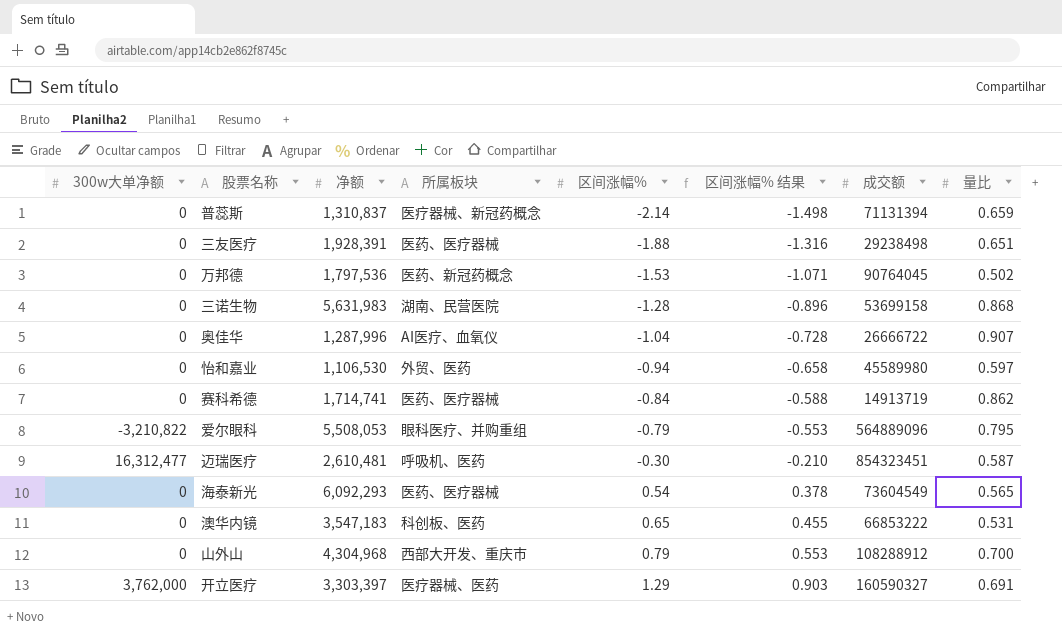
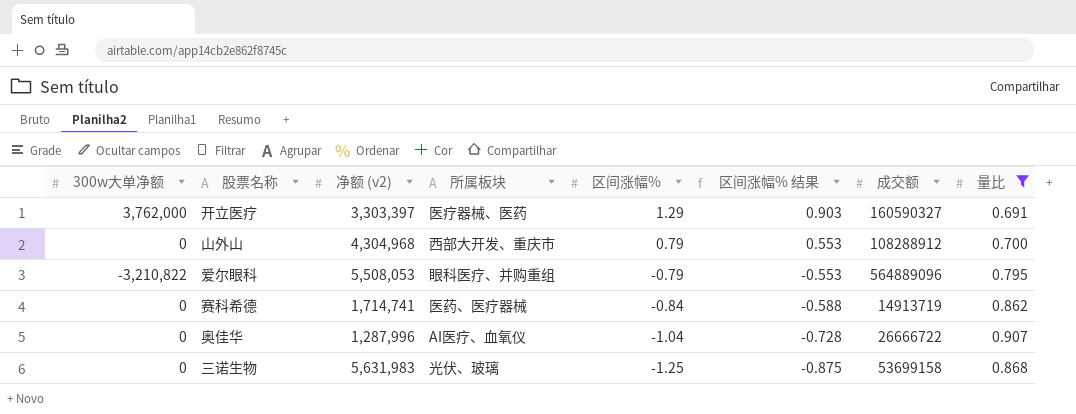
filter: none -> 量比 >= 0.691
row order: 区间涨幅% ascending -> 区间涨幅% descending
column name: 净额 -> 净额 (v2)
三诺生物 | 所属板块: 湖南、民营医院 -> 光伏、玻璃
三诺生物 | 区间涨幅%: -1.28 -> -1.25
三诺生物 | 区间涨幅% 结果: -0.896 -> -0.875

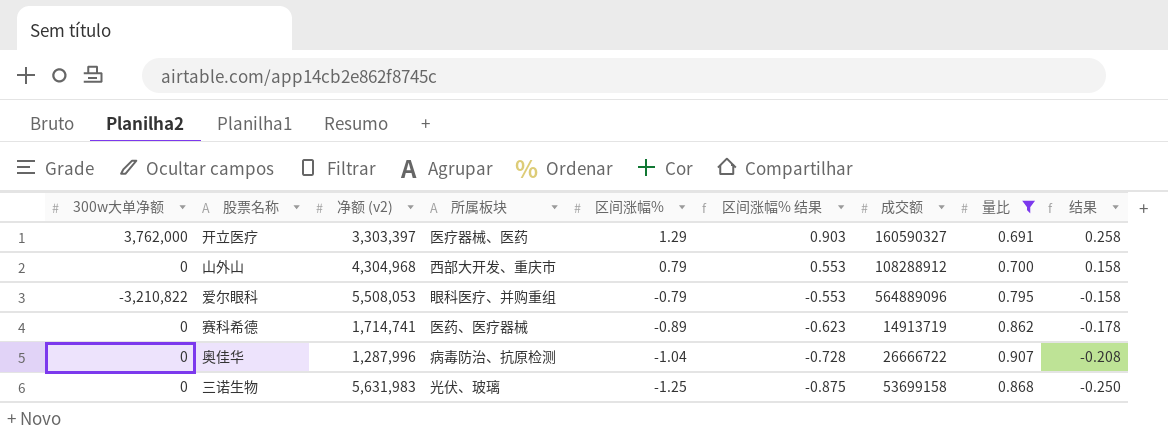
column 结果 | formula: none -> [区间涨幅%] * 0.2
赛科希德 | 区间涨幅%: -0.84 -> -0.89
赛科希德 | 区间涨幅% 结果: -0.588 -> -0.623
奥佳华 | 所属板块: AI医疗、血氧仪 -> 病毒防治、抗原检测

